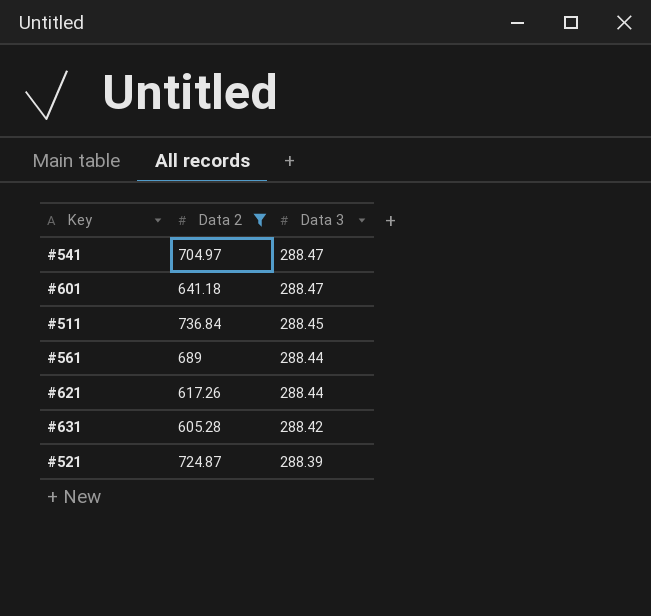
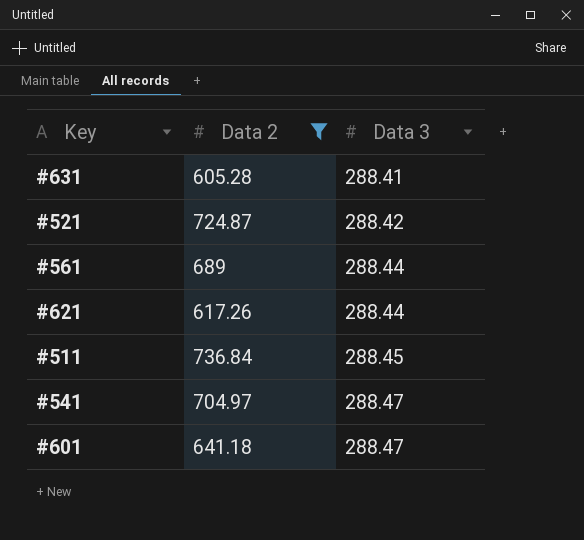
row order: Data 3 descending -> Data 3 ascending
#631 | Data 3: 288.42 -> 288.41
#521 | Data 3: 288.39 -> 288.42

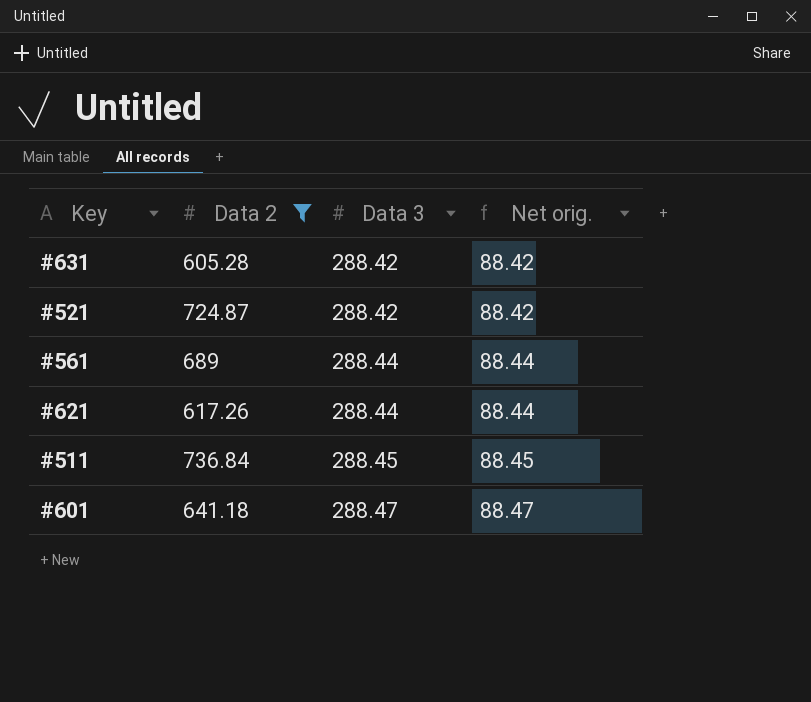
column Net orig. | formula: none -> [Data 3] - 200
row #541: 704.97 | 288.47 -> none
#631 | Data 3: 288.41 -> 288.42

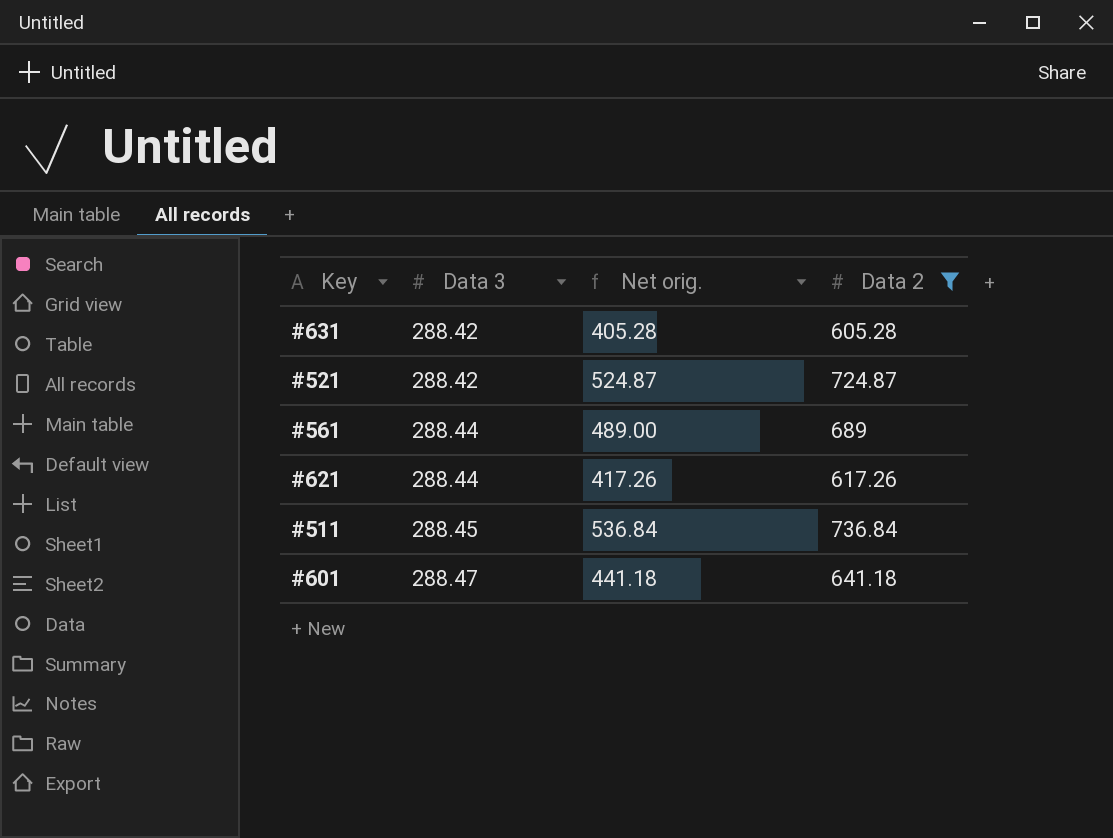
column Net orig. | formula: [Data 3] - 200 -> [Data 2] - 200
column Data 2 | position: 2 -> 4

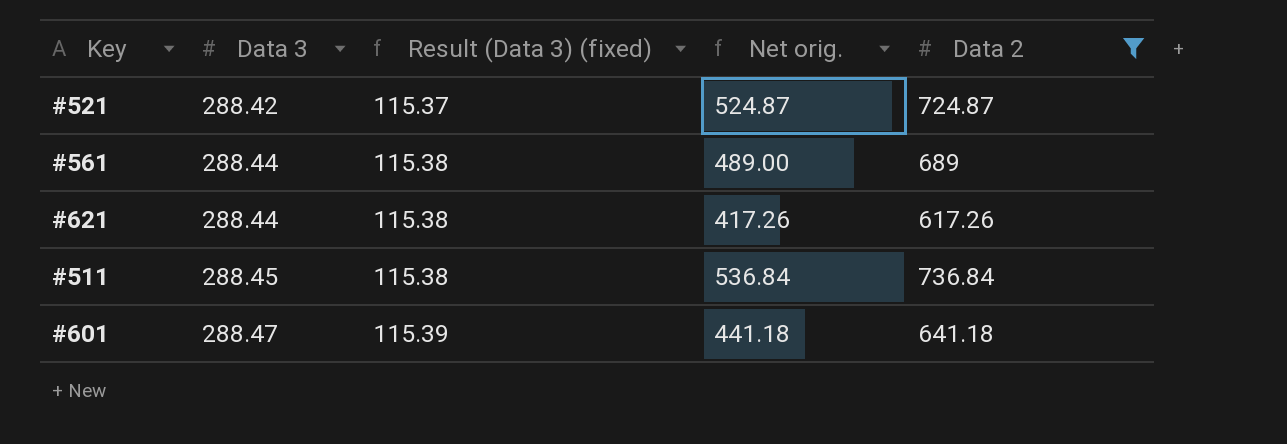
column Result (Data 3) (fixed) | formula: none -> [Data 3] * 0.4
row #631: 288.42 | 405.28 | 605.28 -> none

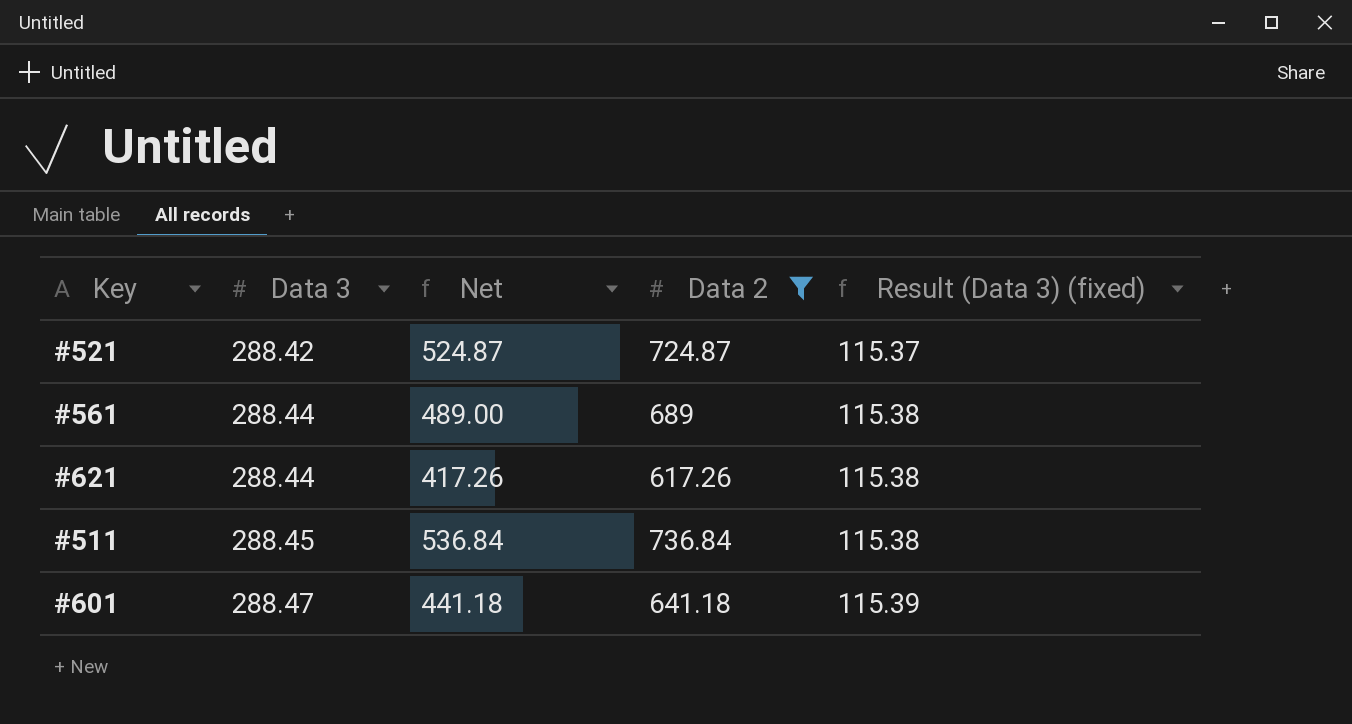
column name: Net orig. -> Net
column Result (Data 3) (fixed) | position: 3 -> 5

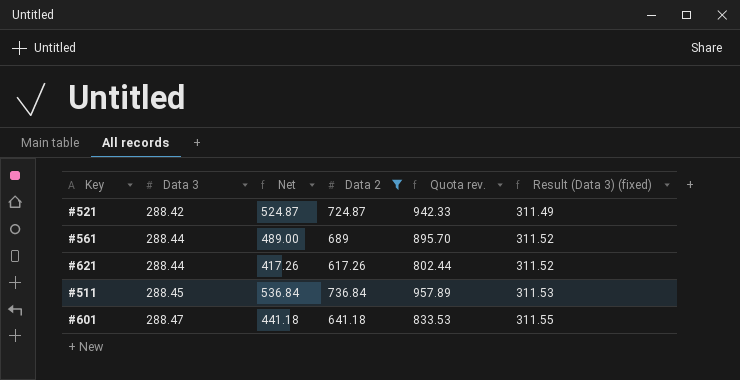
column Quota rev. | formula: none -> [Data 2] * 1.3
column Result (Data 3) (fixed) | formula: [Data 3] * 0.4 -> [Data 3] * 1.08

